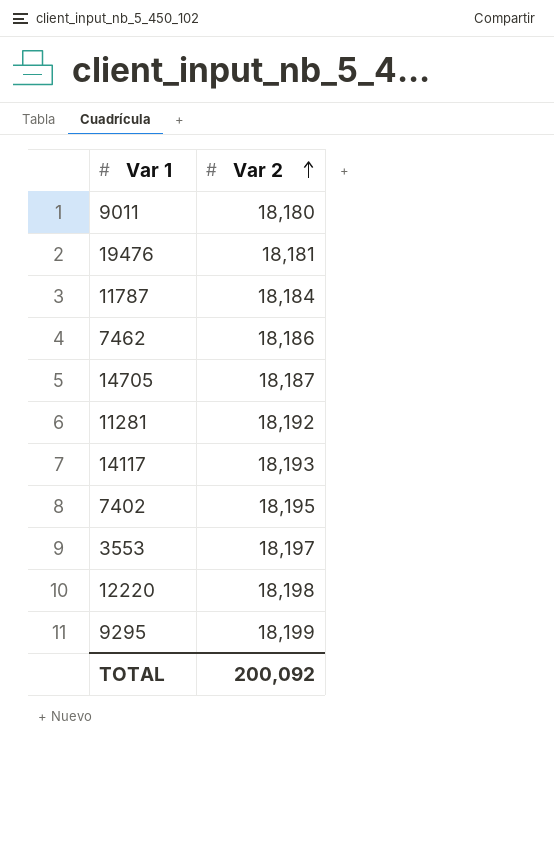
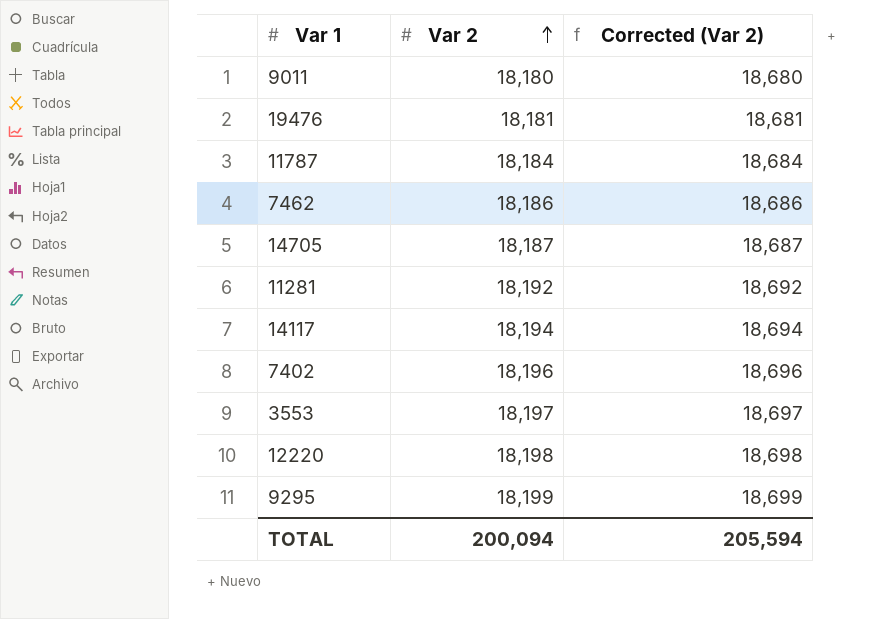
column Corrected (Var 2) | formula: none -> [Var 2] + 500
14117 | Var 2: 18,193 -> 18,194
7402 | Var 2: 18,195 -> 18,196
TOTAL | Var 2: 200,092 -> 200,094

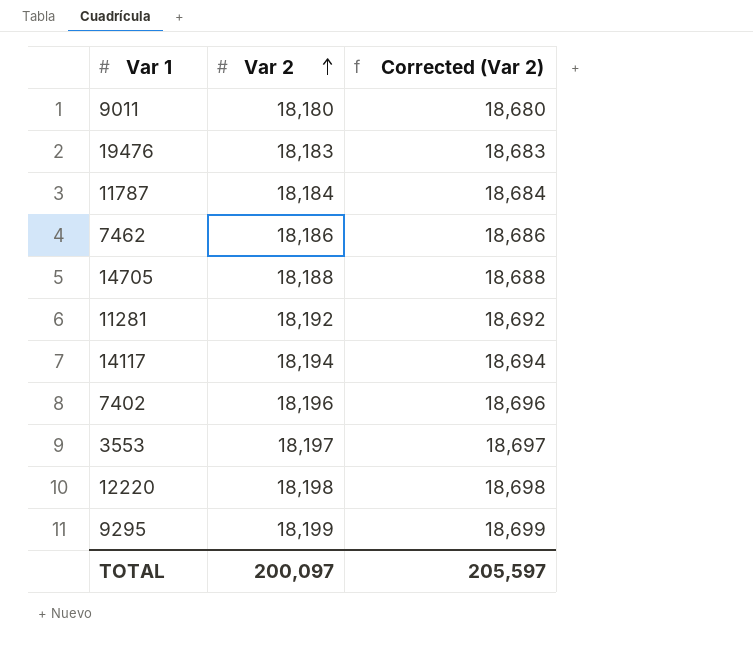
19476 | Var 2: 18,181 -> 18,183
19476 | Corrected (Var 2): 18,681 -> 18,683
14705 | Var 2: 18,187 -> 18,188
14705 | Corrected (Var 2): 18,687 -> 18,688
TOTAL | Var 2: 200,094 -> 200,097
TOTAL | Corrected (Var 2): 205,594 -> 205,597

